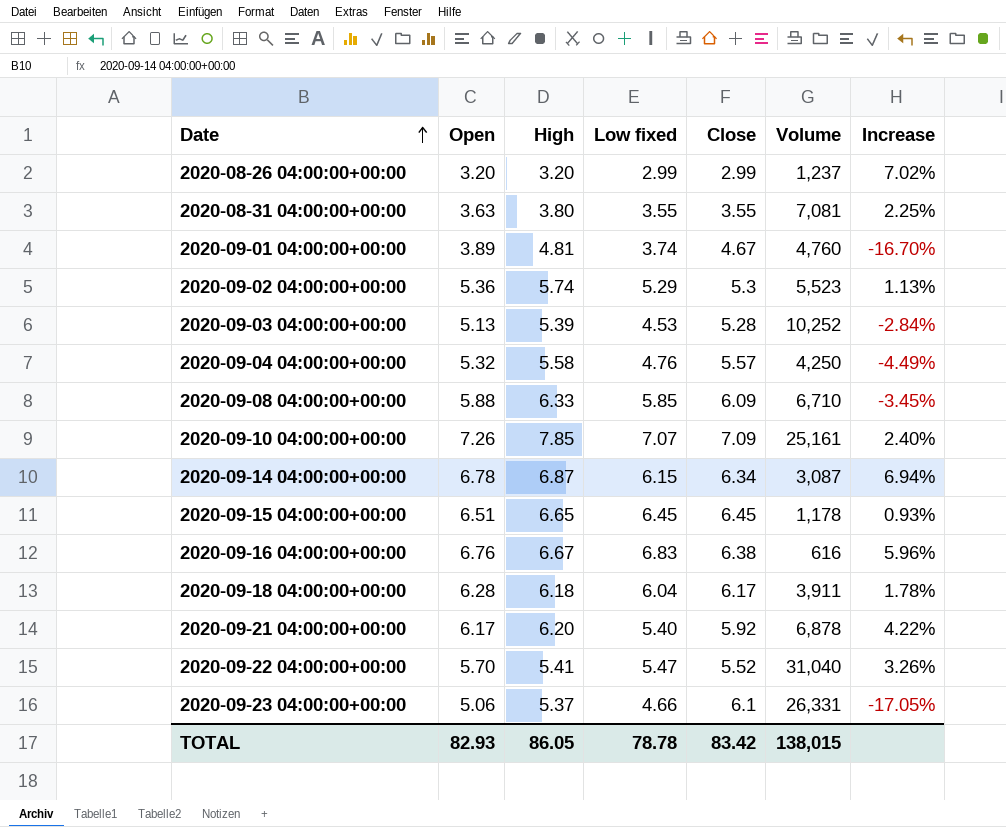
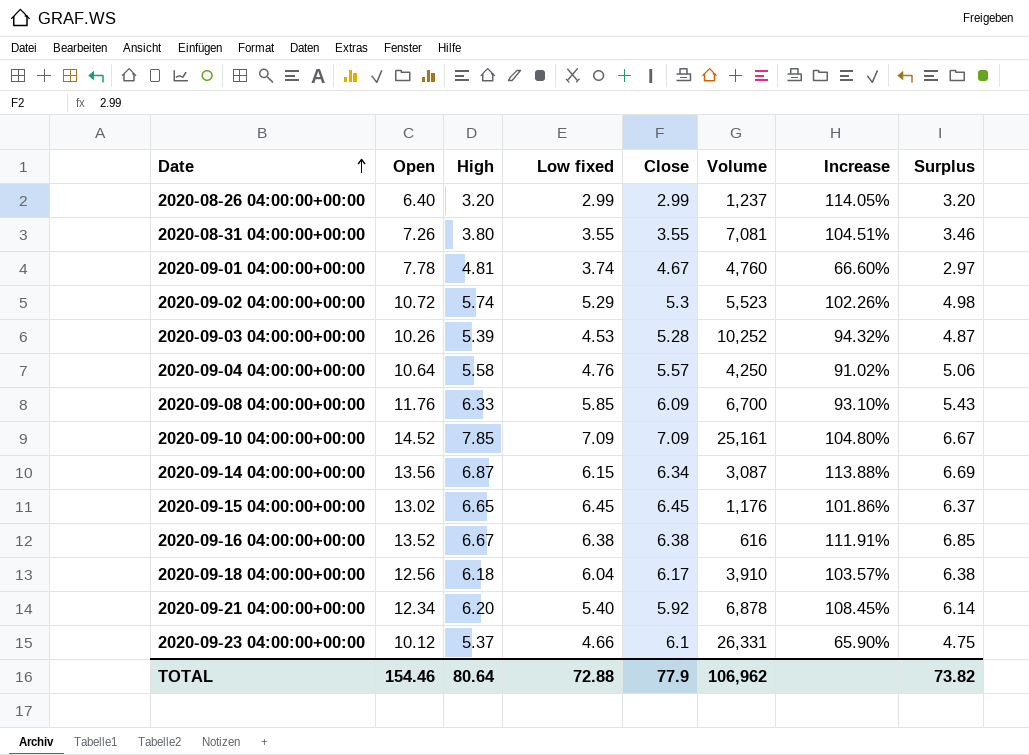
column Surplus | formula: none -> [Open] - [High]
row 2020-09-22 04:00:00+00:00: 5.70 | 5.41 | 5.47 | 5.52 | 31,040 | 3.26% -> none
2020-08-26 04:00:00+00:00 | Open: 3.20 -> 6.40
2020-08-26 04:00:00+00:00 | Increase: 7.02% -> 114.05%
2020-08-31 04:00:00+00:00 | Open: 3.63 -> 7.26
2020-08-31 04:00:00+00:00 | Increase: 2.25% -> 104.51%
2020-09-01 04:00:00+00:00 | Open: 3.89 -> 7.78
2020-09-01 04:00:00+00:00 | Increase: -16.70% -> 66.60%
2020-09-02 04:00:00+00:00 | Open: 5.36 -> 10.72
2020-09-02 04:00:00+00:00 | Increase: 1.13% -> 102.26%
2020-09-03 04:00:00+00:00 | Open: 5.13 -> 10.26
2020-09-03 04:00:00+00:00 | Increase: -2.84% -> 94.32%
2020-09-04 04:00:00+00:00 | Open: 5.32 -> 10.64
2020-09-04 04:00:00+00:00 | Increase: -4.49% -> 91.02%
2020-09-08 04:00:00+00:00 | Open: 5.88 -> 11.76
2020-09-08 04:00:00+00:00 | Volume: 6,710 -> 6,700
2020-09-08 04:00:00+00:00 | Increase: -3.45% -> 93.10%
2020-09-10 04:00:00+00:00 | Open: 7.26 -> 14.52
2020-09-10 04:00:00+00:00 | Low fixed: 7.07 -> 7.09
2020-09-10 04:00:00+00:00 | Increase: 2.40% -> 104.80%
2020-09-14 04:00:00+00:00 | Open: 6.78 -> 13.56
2020-09-14 04:00:00+00:00 | Increase: 6.94% -> 113.88%
2020-09-15 04:00:00+00:00 | Open: 6.51 -> 13.02
2020-09-15 04:00:00+00:00 | Volume: 1,178 -> 1,176
2020-09-15 04:00:00+00:00 | Increase: 0.93% -> 101.86%
2020-09-16 04:00:00+00:00 | Open: 6.76 -> 13.52
2020-09-16 04:00:00+00:00 | Low fixed: 6.83 -> 6.38
2020-09-16 04:00:00+00:00 | Increase: 5.96% -> 111.91%
2020-09-18 04:00:00+00:00 | Open: 6.28 -> 12.56
2020-09-18 04:00:00+00:00 | Volume: 3,911 -> 3,910
2020-09-18 04:00:00+00:00 | Increase: 1.78% -> 103.57%
2020-09-21 04:00:00+00:00 | Open: 6.17 -> 12.34
2020-09-21 04:00:00+00:00 | Increase: 4.22% -> 108.45%
2020-09-23 04:00:00+00:00 | Open: 5.06 -> 10.12
2020-09-23 04:00:00+00:00 | Increase: -17.05% -> 65.90%
TOTAL | Open: 82.93 -> 154.46
TOTAL | High: 86.05 -> 80.64
TOTAL | Low fixed: 78.78 -> 72.88
TOTAL | Close: 83.42 -> 77.9
TOTAL | Volume: 138,015 -> 106,962

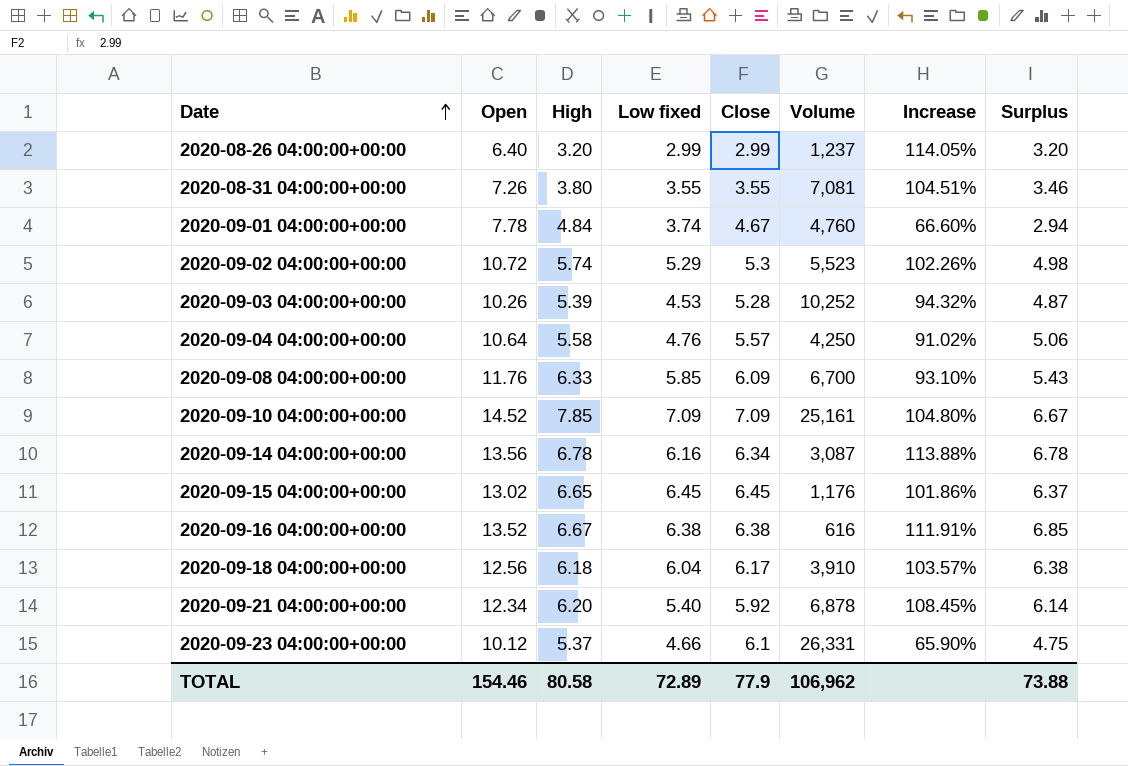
2020-09-01 04:00:00+00:00 | High: 4.81 -> 4.84
2020-09-01 04:00:00+00:00 | Surplus: 2.97 -> 2.94
2020-09-14 04:00:00+00:00 | High: 6.87 -> 6.78
2020-09-14 04:00:00+00:00 | Low fixed: 6.15 -> 6.16
2020-09-14 04:00:00+00:00 | Surplus: 6.69 -> 6.78
TOTAL | High: 80.64 -> 80.58
TOTAL | Low fixed: 72.88 -> 72.89
TOTAL | Surplus: 73.82 -> 73.88

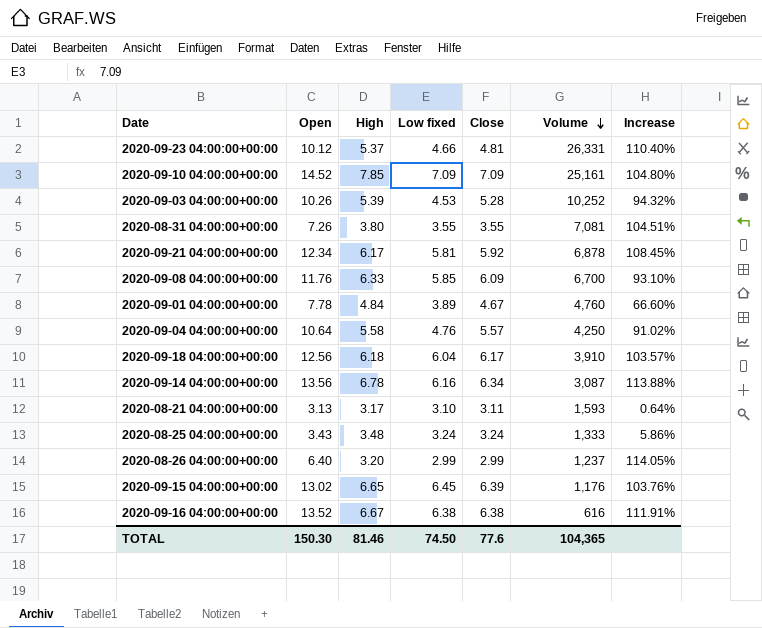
row order: Date ascending -> Volume descending
column Surplus | formula: [Open] - [High] -> none
row 2020-09-02 04:00:00+00:00: 10.72 | 5.74 | 5.29 | 5.3 | 5,523 | 102.26% | 4.98 -> none
2020-09-23 04:00:00+00:00 | Close: 6.1 -> 4.81
2020-09-23 04:00:00+00:00 | Increase: 65.90% -> 110.40%
2020-09-21 04:00:00+00:00 | High: 6.20 -> 6.17
2020-09-21 04:00:00+00:00 | Low fixed: 5.40 -> 5.81
2020-09-01 04:00:00+00:00 | Low fixed: 3.74 -> 3.89
row 2020-08-21 04:00:00+00:00: none -> 3.13 | 3.17 | 3.10 | 3.11 | 1,593 | 0.64%
row 2020-08-25 04:00:00+00:00: none -> 3.43 | 3.48 | 3.24 | 3.24 | 1,333 | 5.86%
2020-09-15 04:00:00+00:00 | Close: 6.45 -> 6.39
2020-09-15 04:00:00+00:00 | Increase: 101.86% -> 103.76%
TOTAL | Open: 154.46 -> 150.30
TOTAL | High: 80.58 -> 81.46
TOTAL | Low fixed: 72.89 -> 74.50
TOTAL | Close: 77.9 -> 77.6
TOTAL | Volume: 106,962 -> 104,365

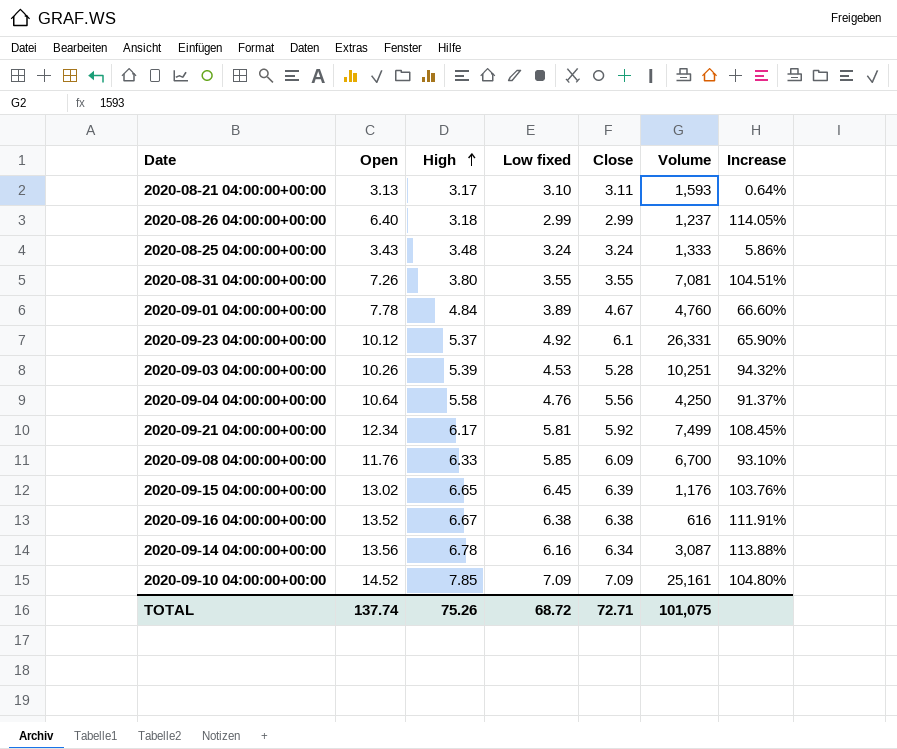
row order: Volume descending -> High ascending
row 2020-09-18 04:00:00+00:00: 12.56 | 6.18 | 6.04 | 6.17 | 3,910 | 103.57% -> none
2020-08-26 04:00:00+00:00 | High: 3.20 -> 3.18
2020-09-23 04:00:00+00:00 | Low fixed: 4.66 -> 4.92
2020-09-23 04:00:00+00:00 | Close: 4.81 -> 6.1
2020-09-23 04:00:00+00:00 | Increase: 110.40% -> 65.90%
2020-09-03 04:00:00+00:00 | Volume: 10,252 -> 10,251
2020-09-04 04:00:00+00:00 | Close: 5.57 -> 5.56
2020-09-04 04:00:00+00:00 | Increase: 91.02% -> 91.37%
2020-09-21 04:00:00+00:00 | Volume: 6,878 -> 7,499
TOTAL | Open: 150.30 -> 137.74
TOTAL | High: 81.46 -> 75.26
TOTAL | Low fixed: 74.50 -> 68.72
TOTAL | Close: 77.6 -> 72.71
TOTAL | Volume: 104,365 -> 101,075

